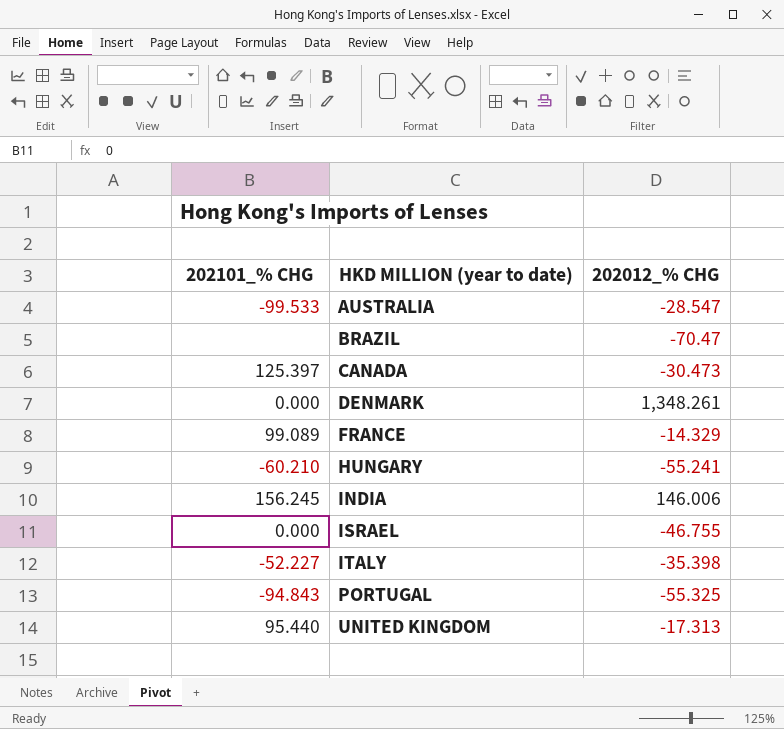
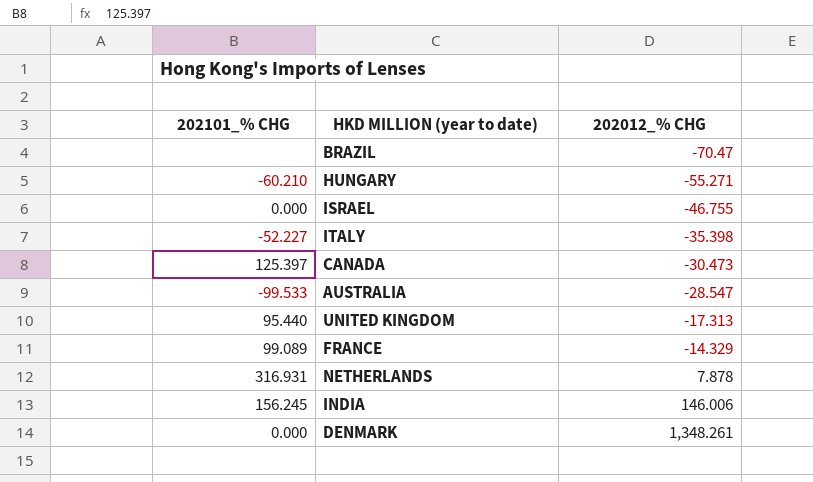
row order: HKD MILLION (year to date) ascending -> 202012_% CHG ascending
row PORTUGAL: -94.843 | -55.325 -> none
HUNGARY | 202012_% CHG: -55.241 -> -55.271
row NETHERLANDS: none -> 316.931 | 7.878

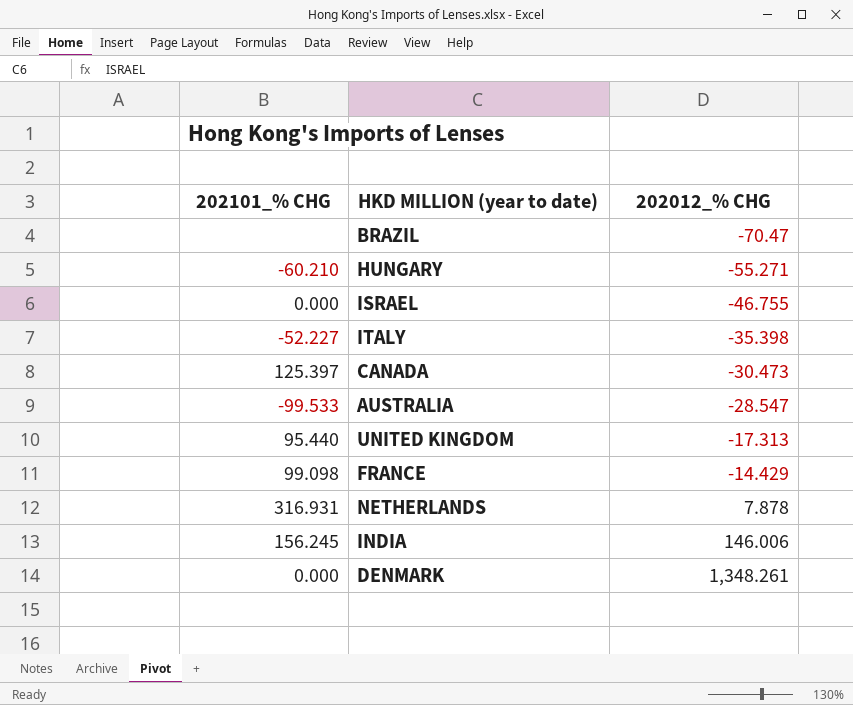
FRANCE | 202101_% CHG: 99.089 -> 99.098
FRANCE | 202012_% CHG: -14.329 -> -14.429

